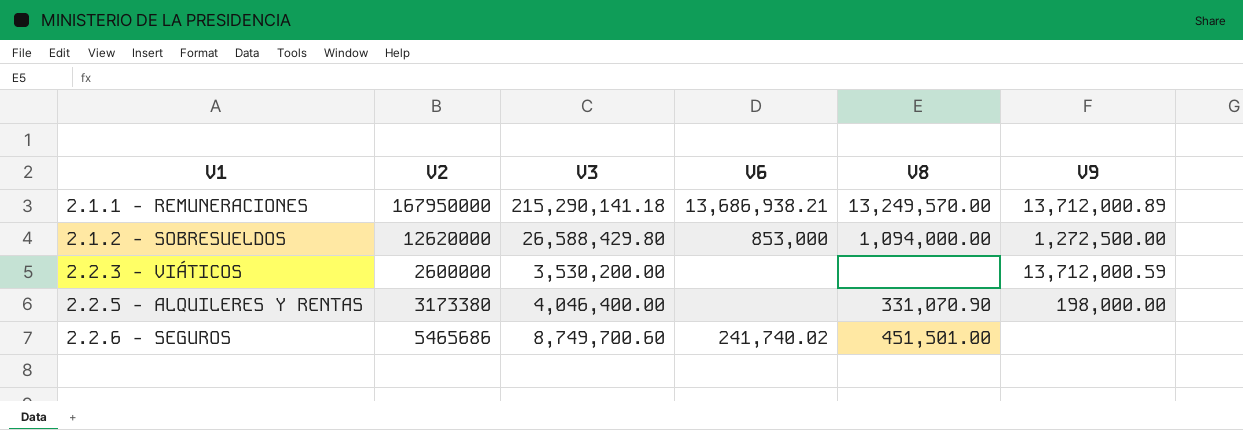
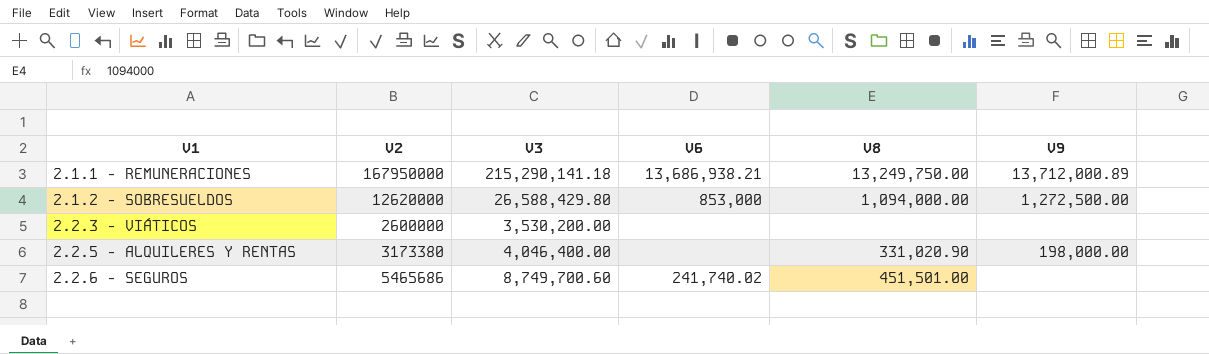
2.1.1 - REMUNERACIONES | V8: 13,249,570.00 -> 13,249,750.00
2.2.3 - VIÁTICOS | V9: 13,712,000.59 -> none
2.2.5 - ALQUILERES Y RENTAS | V8: 331,070.90 -> 331,020.90

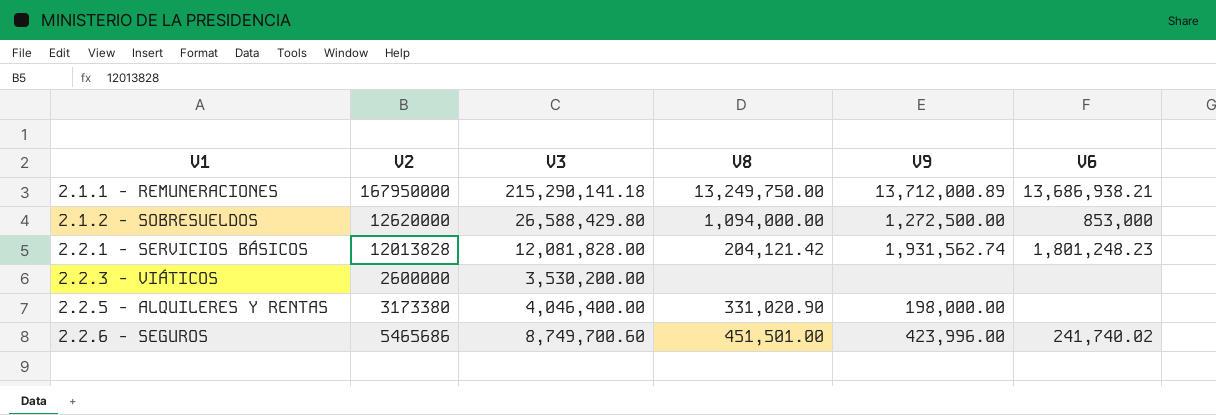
column V6 | position: 4 -> 6
row 2.2.1 - SERVICIOS BÁSICOS: none -> 12013828 | 12,081,828.00 | 204,121.42 | 1,931,562.74 | 1,801,248.23
2.2.6 - SEGUROS | V9: none -> 423,996.00

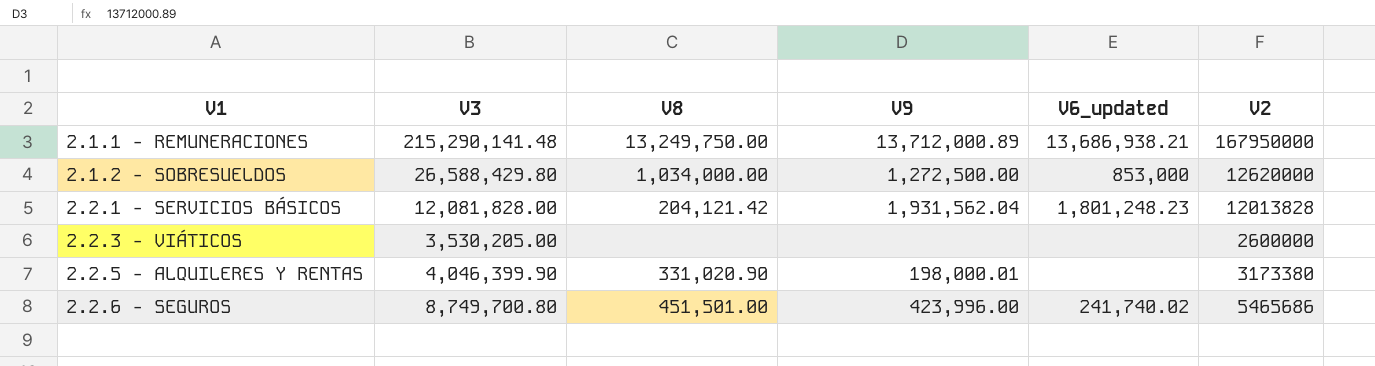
column name: V6 -> V6_updated
column V2 | position: 2 -> 6
2.1.1 - REMUNERACIONES | V3: 215,290,141.18 -> 215,290,141.48
2.1.2 - SOBRESUELDOS | V8: 1,094,000.00 -> 1,034,000.00
2.2.1 - SERVICIOS BÁSICOS | V9: 1,931,562.74 -> 1,931,562.04
2.2.3 - VIÁTICOS | V3: 3,530,200.00 -> 3,530,205.00
2.2.5 - ALQUILERES Y RENTAS | V3: 4,046,400.00 -> 4,046,399.90
2.2.5 - ALQUILERES Y RENTAS | V9: 198,000.00 -> 198,000.01
2.2.6 - SEGUROS | V3: 8,749,700.60 -> 8,749,700.80

